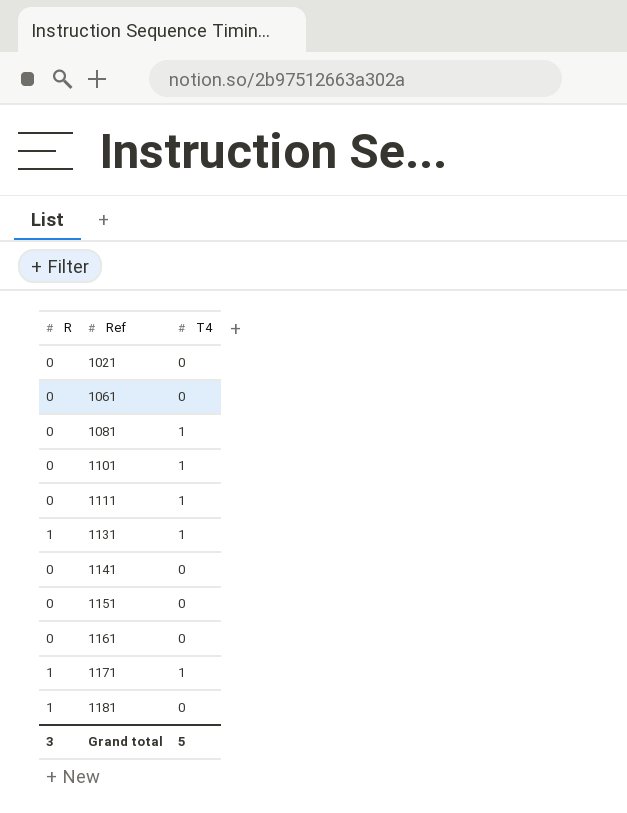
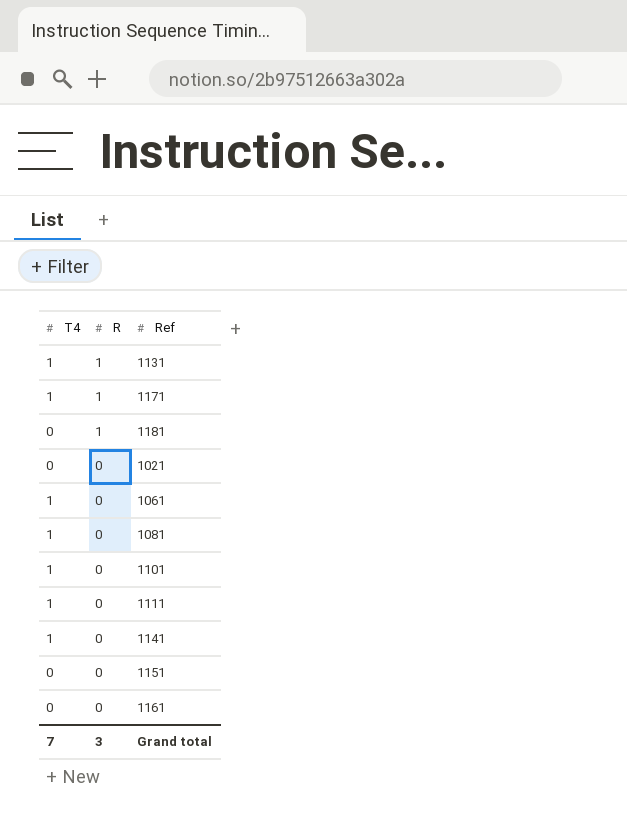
row order: Ref ascending -> R descending
column T4 | position: 3 -> 1
1061 | T4: 0 -> 1
1141 | T4: 0 -> 1
Grand total | T4: 5 -> 7

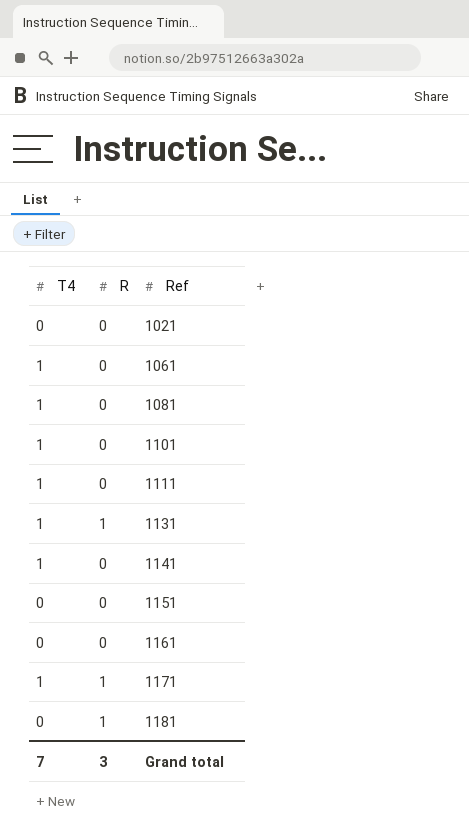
row order: R descending -> Ref ascending

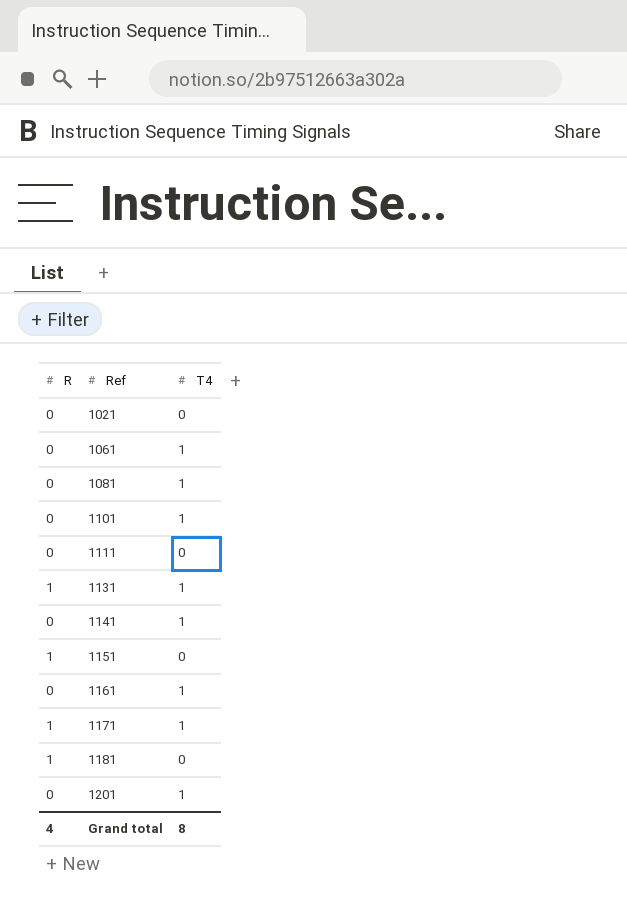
column T4 | position: 1 -> 3
1111 | T4: 1 -> 0
1151 | R: 0 -> 1
1161 | T4: 0 -> 1
row 1201: none -> 0 | 1
Grand total | R: 3 -> 4
Grand total | T4: 7 -> 8

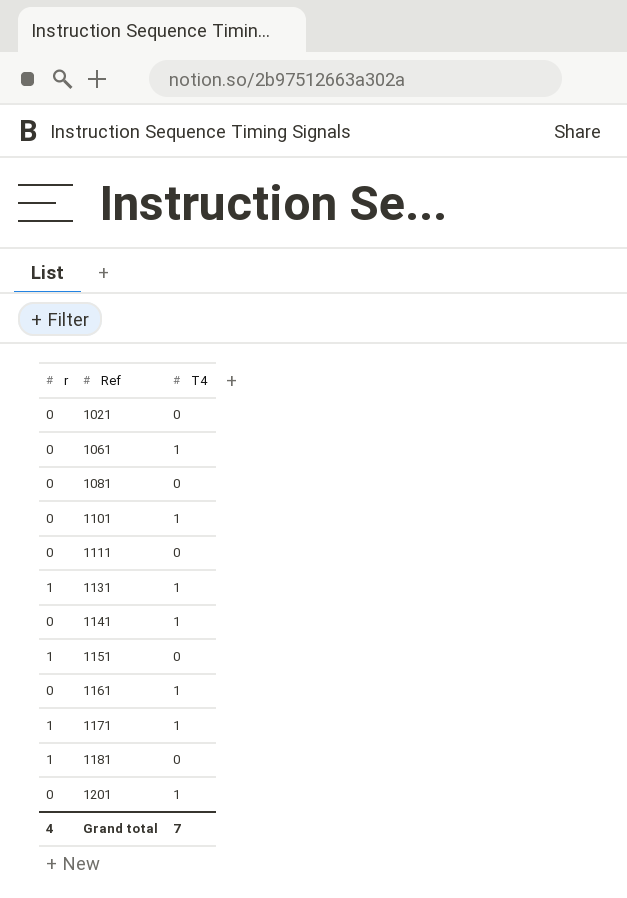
column name: R -> r
1081 | T4: 1 -> 0
Grand total | T4: 8 -> 7

